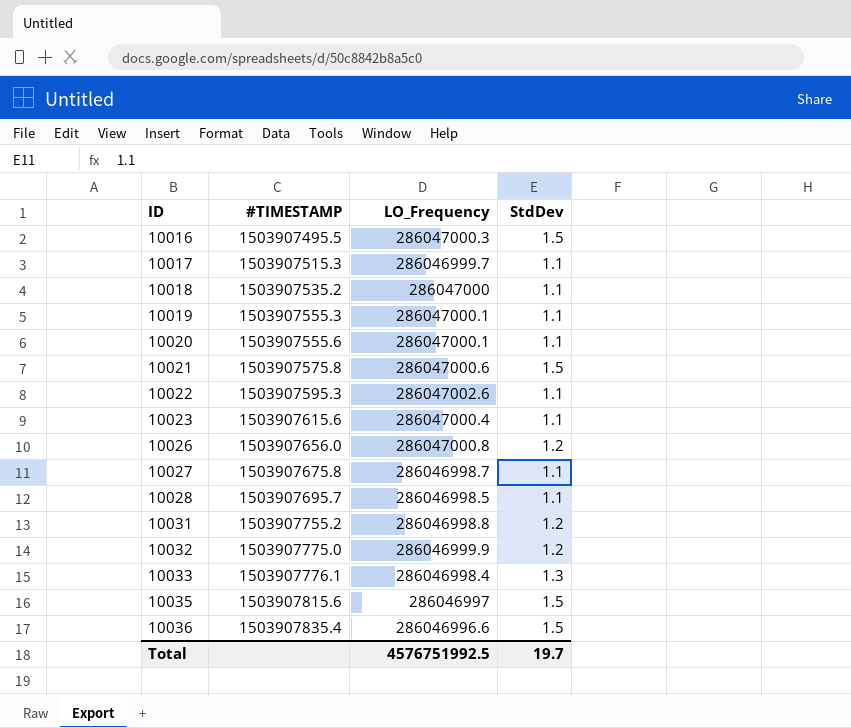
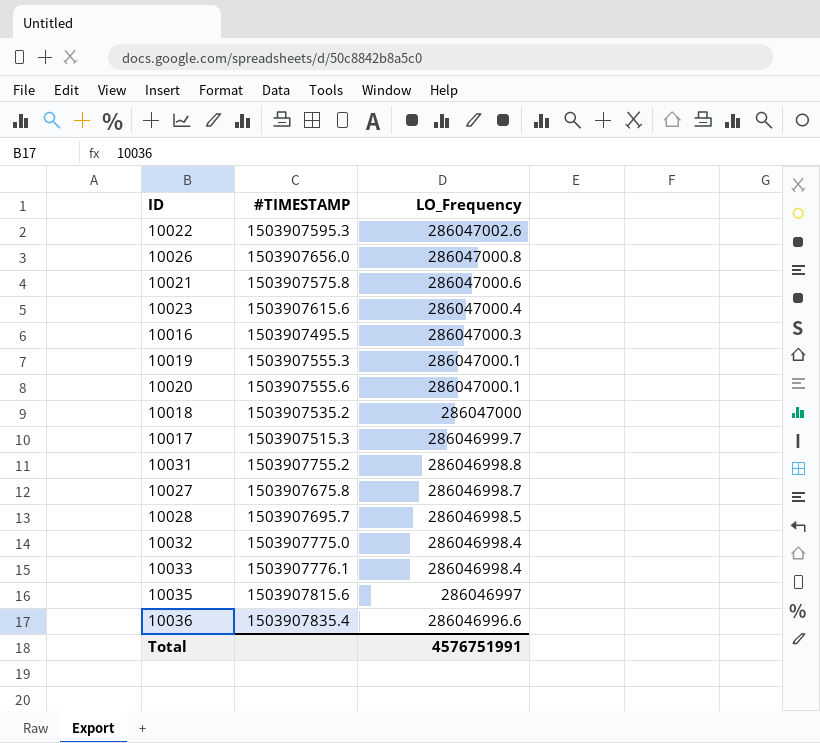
row order: ID ascending -> LO_Frequency descending
column StdDev | position: 4 -> none
10032 | LO_Frequency: 286046999.9 -> 286046998.4
Total | LO_Frequency: 4576751992.5 -> 4576751991

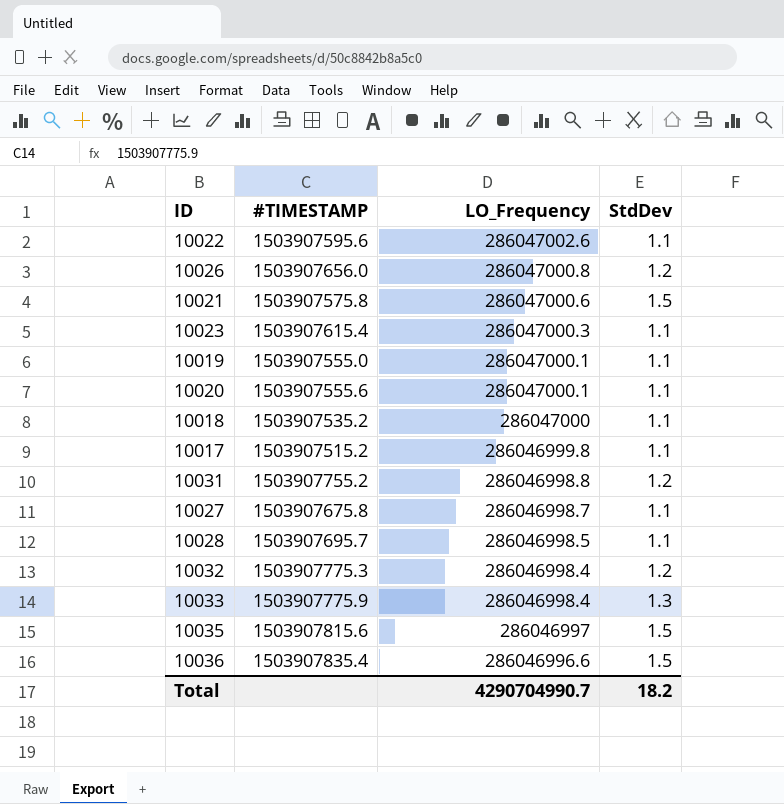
column StdDev | position: none -> 4
row 10016: 1503907495.5 | 286047000.3 -> none
10022 | #TIMESTAMP: 1503907595.3 -> 1503907595.6
10023 | #TIMESTAMP: 1503907615.6 -> 1503907615.4
10023 | LO_Frequency: 286047000.4 -> 286047000.3
10019 | #TIMESTAMP: 1503907555.3 -> 1503907555.0
10017 | #TIMESTAMP: 1503907515.3 -> 1503907515.2
10017 | LO_Frequency: 286046999.7 -> 286046999.8
10032 | #TIMESTAMP: 1503907775.0 -> 1503907775.3
10033 | #TIMESTAMP: 1503907776.1 -> 1503907775.9
Total | LO_Frequency: 4576751991 -> 4290704990.7

